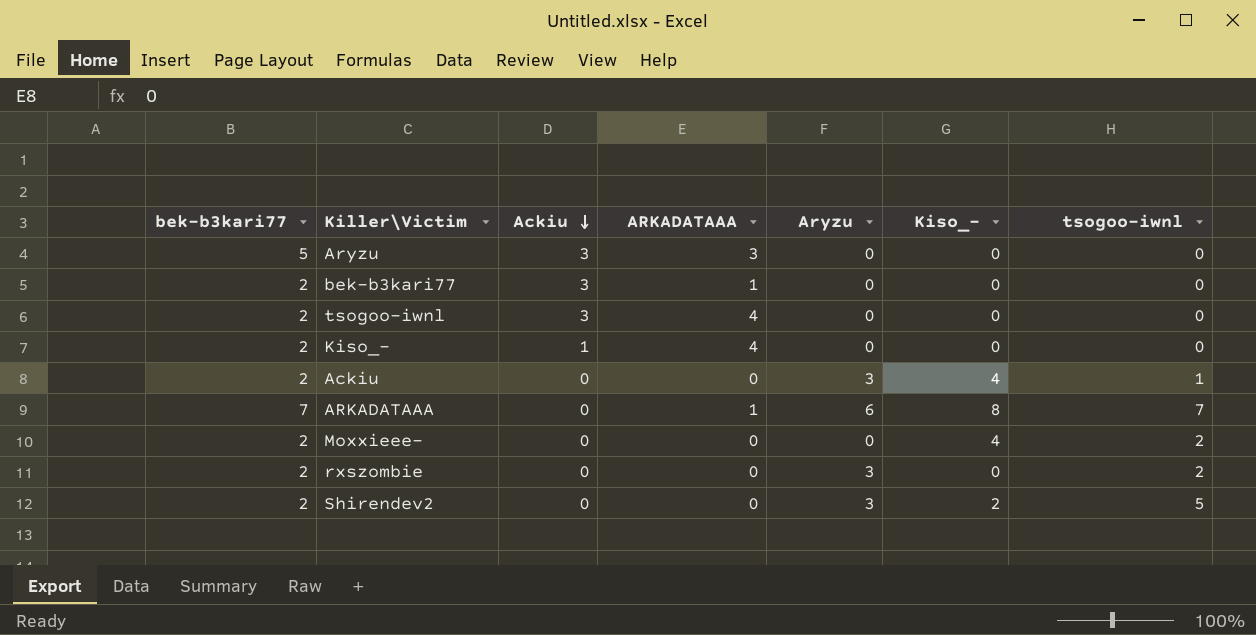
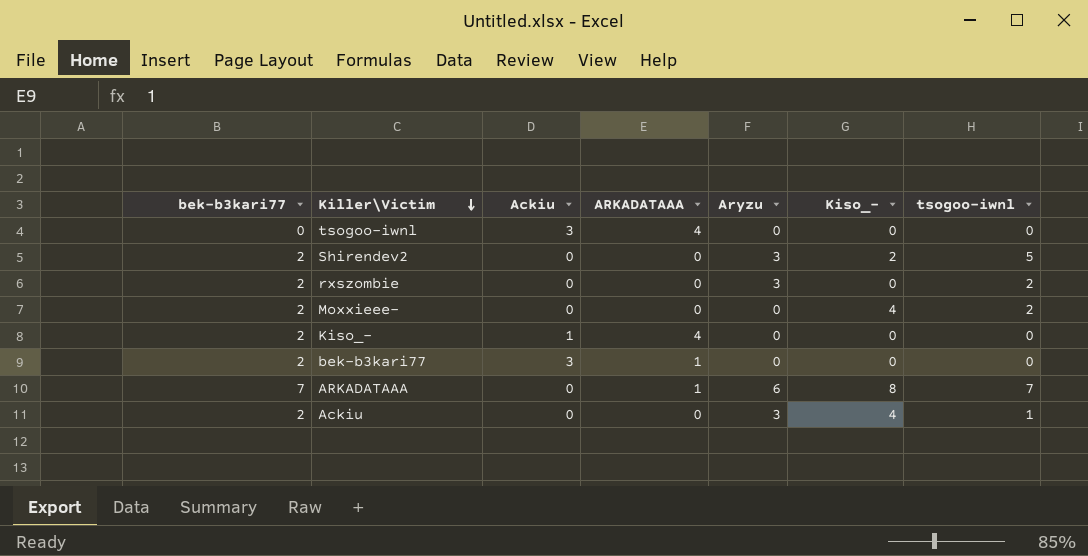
row order: Ackiu descending -> Killer\Victim descending
row Aryzu: 5 | 3 | 3 | 0 | 0 | 0 -> none
tsogoo-iwnl | bek-b3kari77: 2 -> 0

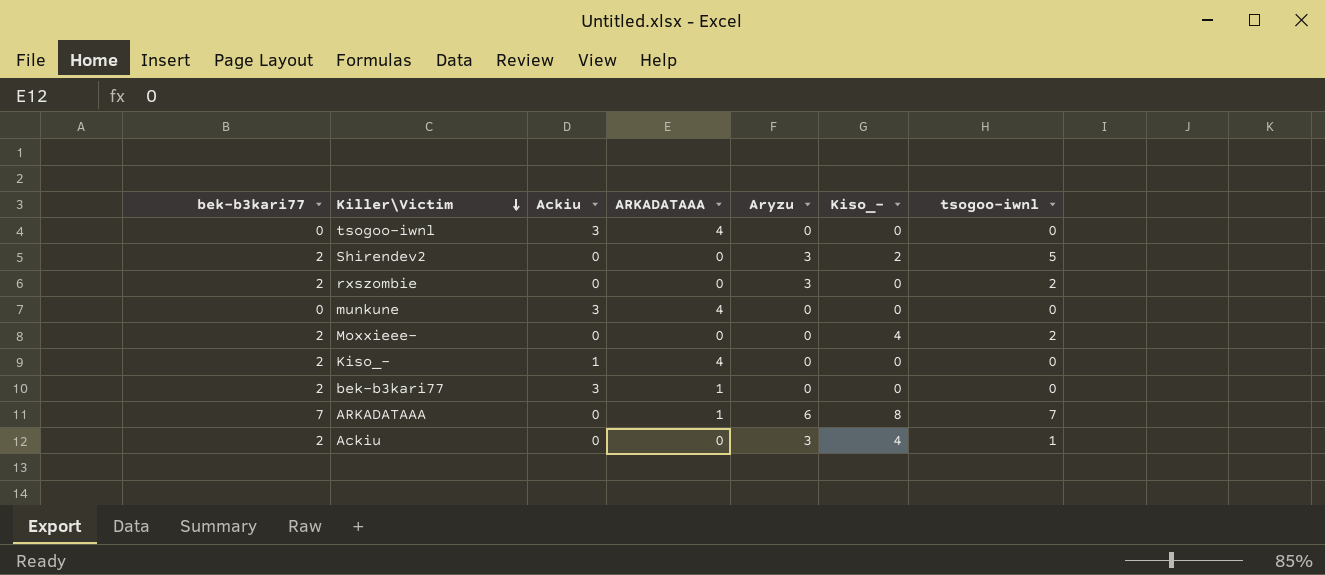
row munkune: none -> 0 | 3 | 4 | 0 | 0 | 0

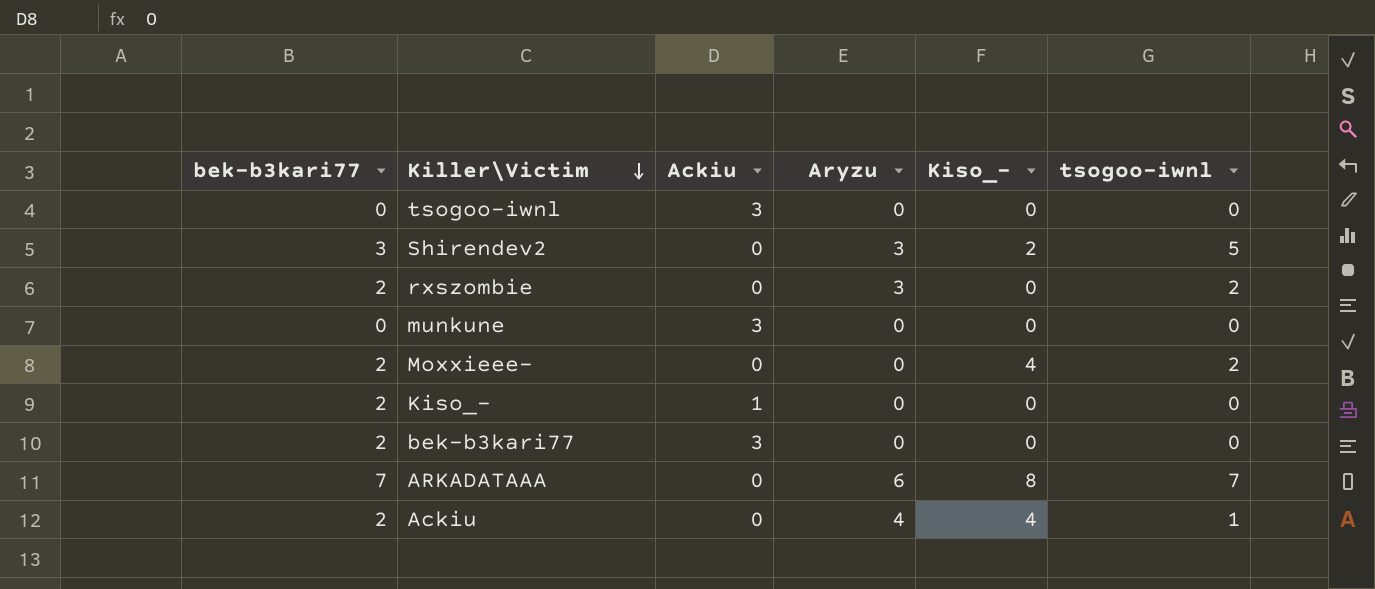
column ARKADATAAA | position: 4 -> none
Shirendev2 | bek-b3kari77: 2 -> 3
Ackiu | Aryzu: 3 -> 4

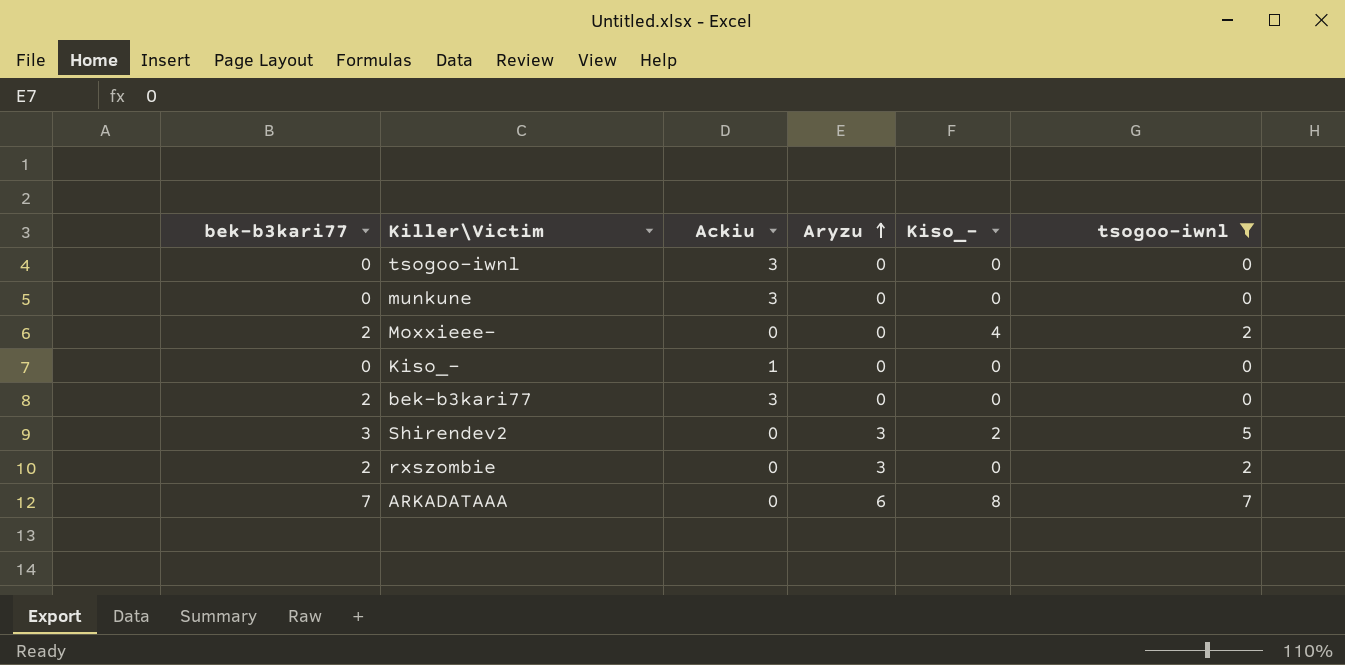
filter: none -> tsogoo-iwnl != 1
row order: Killer\Victim descending -> Aryzu ascending
Kiso_- | bek-b3kari77: 2 -> 0

